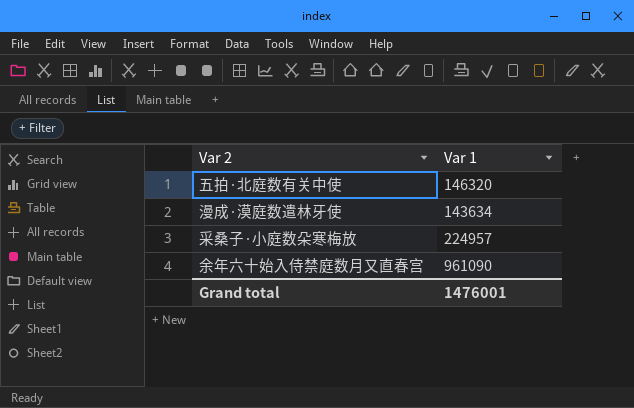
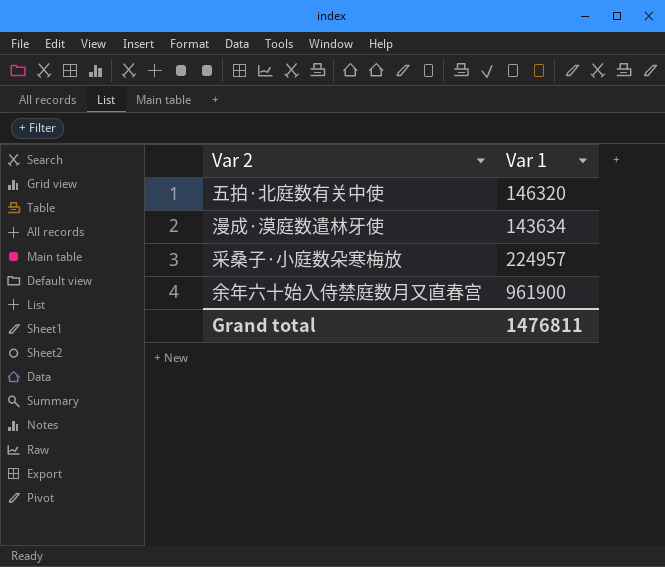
余年六十始入侍禁庭数月又直春宫 | Var 1: 961090 -> 961900
Grand total | Var 1: 1476001 -> 1476811

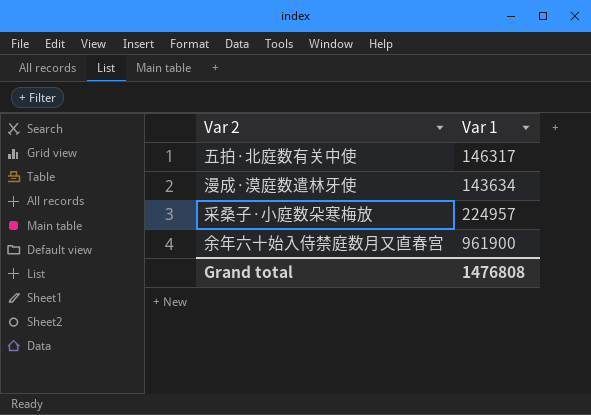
五拍·北庭数有关中使 | Var 1: 146320 -> 146317
Grand total | Var 1: 1476811 -> 1476808

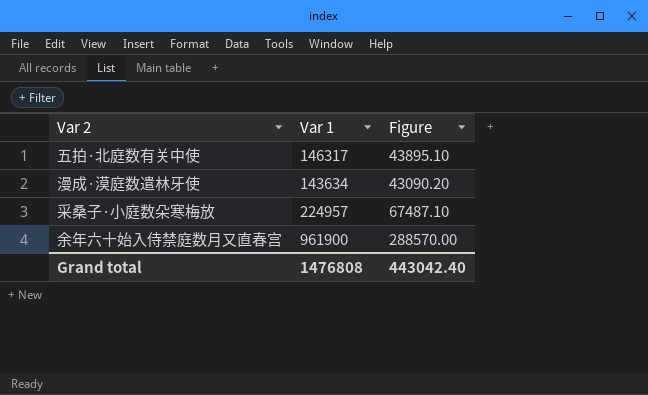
column Figure | formula: none -> [Var 1] * 0.3

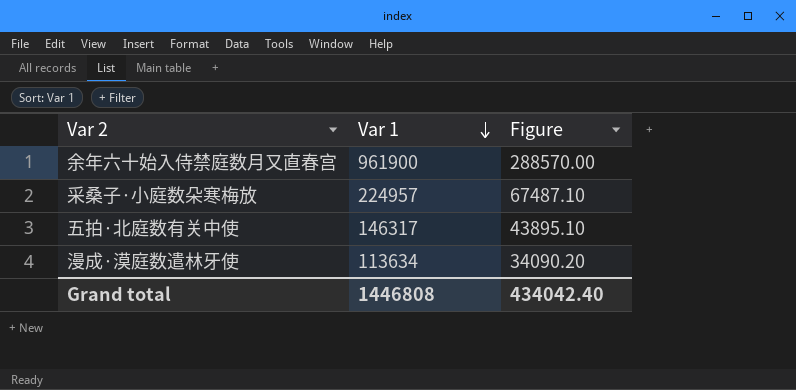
row order: none -> Var 1 descending
漫成·漠庭数遣林牙使 | Var 1: 143634 -> 113634
漫成·漠庭数遣林牙使 | Figure: 43090.20 -> 34090.20
Grand total | Var 1: 1476808 -> 1446808
Grand total | Figure: 443042.40 -> 434042.40

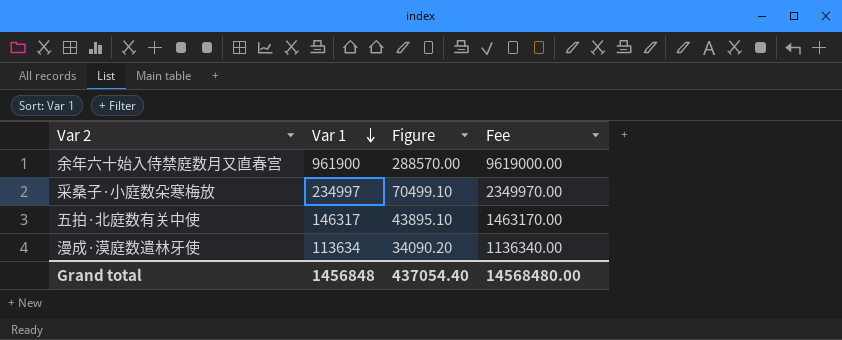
column Fee | formula: none -> [Var 1] * 10
采桑子·小庭数朵寒梅放 | Var 1: 224957 -> 234997
采桑子·小庭数朵寒梅放 | Figure: 67487.10 -> 70499.10
Grand total | Var 1: 1446808 -> 1456848
Grand total | Figure: 434042.40 -> 437054.40

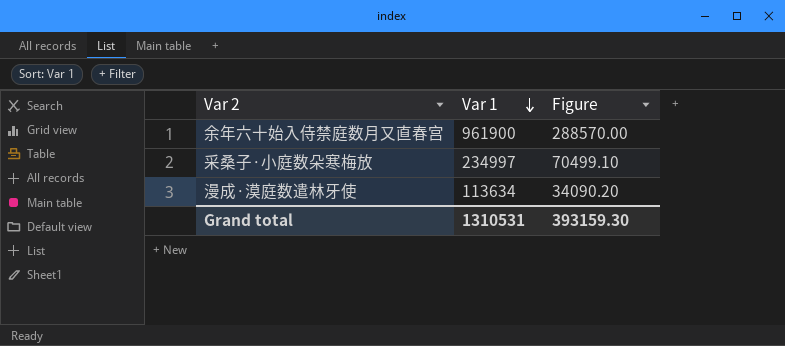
column Fee | formula: [Var 1] * 10 -> none
row 五拍·北庭数有关中使: 146317 | 43895.10 | 1463170.00 -> none
Grand total | Var 1: 1456848 -> 1310531
Grand total | Figure: 437054.40 -> 393159.30

